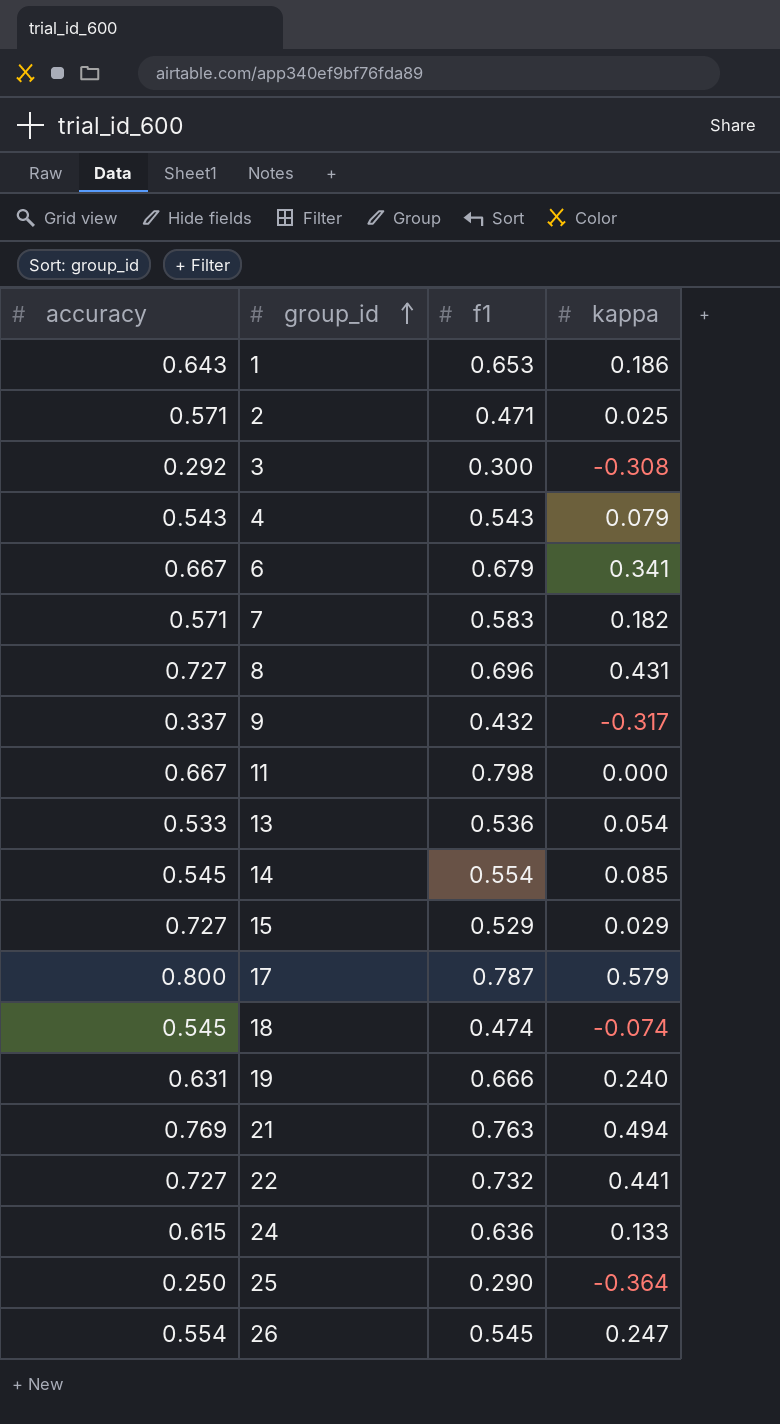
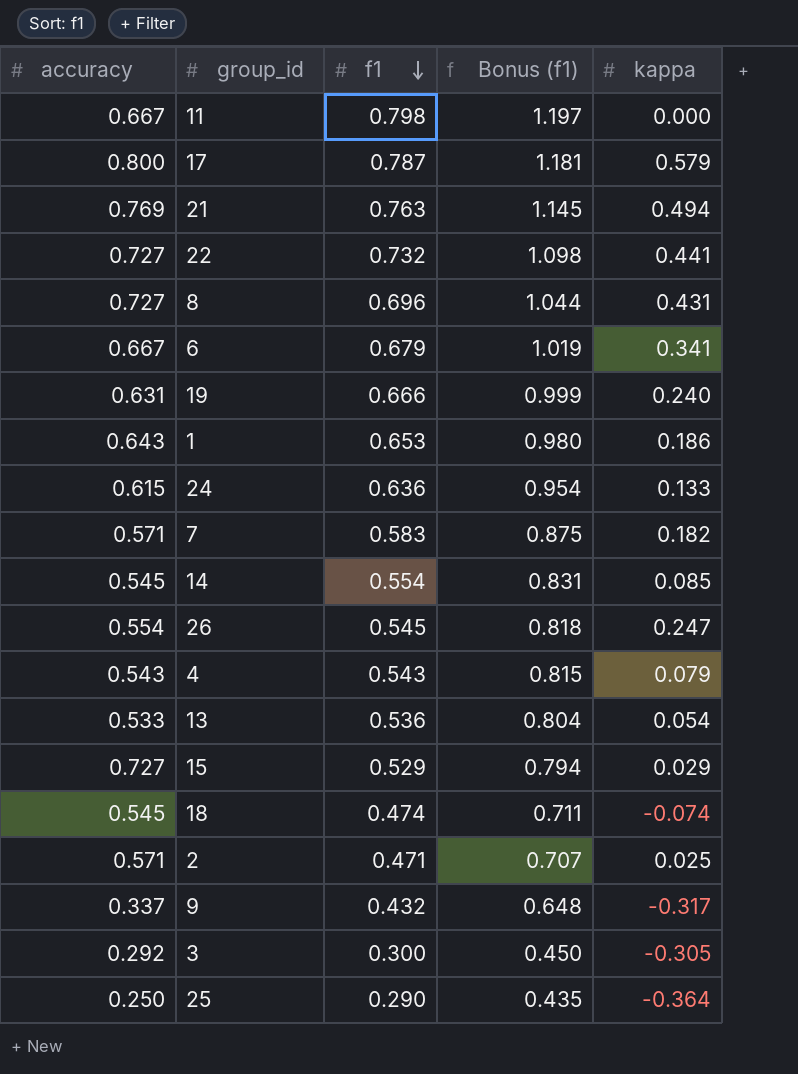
row order: group_id ascending -> f1 descending
column Bonus (f1) | formula: none -> [f1] * 1.5
3 | kappa: -0.308 -> -0.305

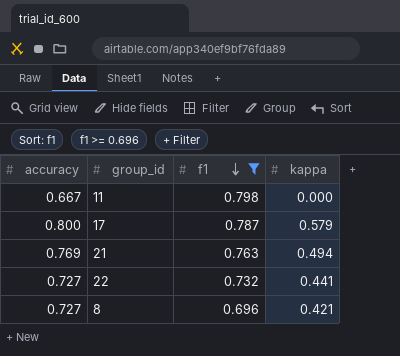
filter: none -> f1 >= 0.696
column Bonus (f1) | formula: [f1] * 1.5 -> none
8 | kappa: 0.431 -> 0.421

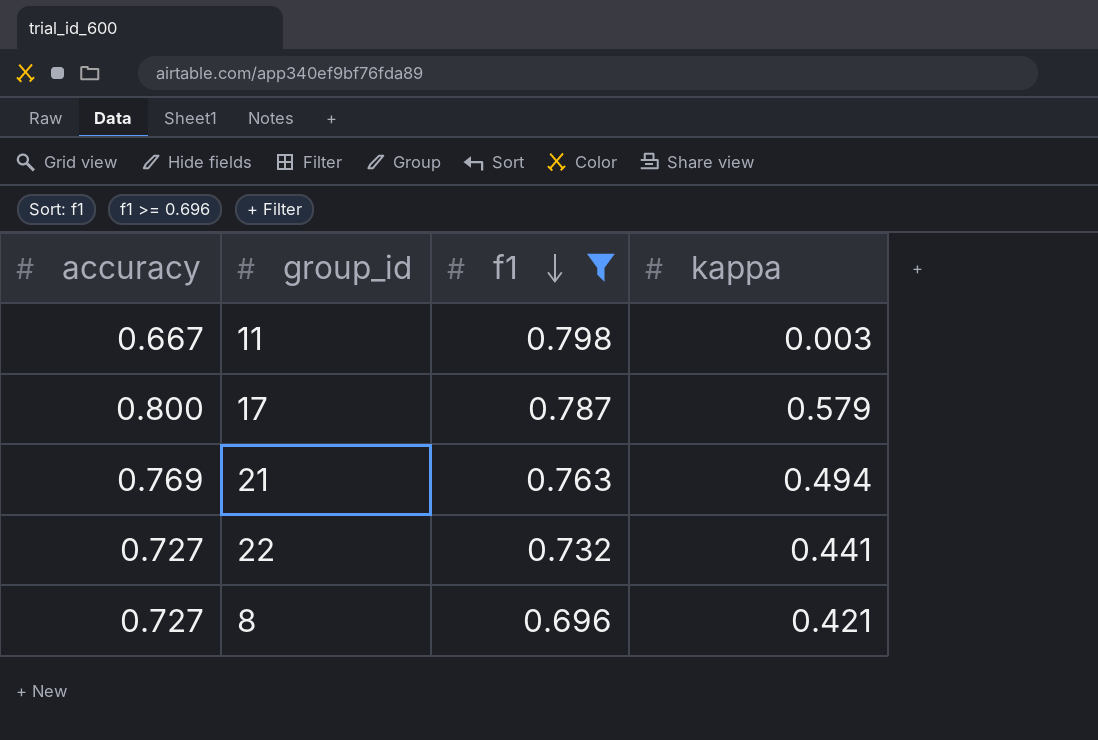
11 | kappa: 0.000 -> 0.003

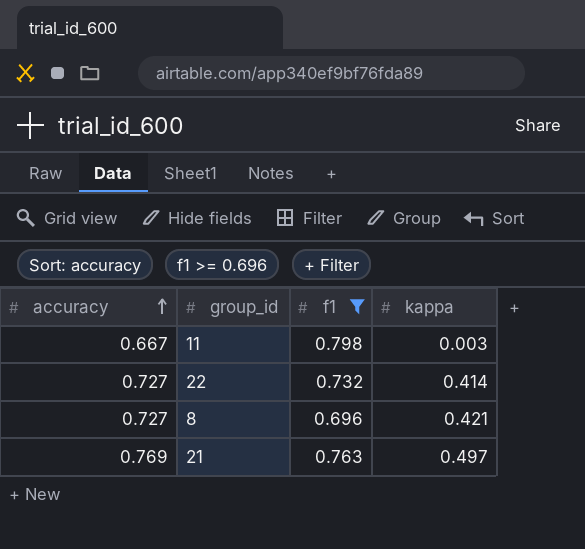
row order: f1 descending -> accuracy ascending
row 17: 0.800 | 0.787 | 0.579 -> none
22 | kappa: 0.441 -> 0.414
21 | kappa: 0.494 -> 0.497

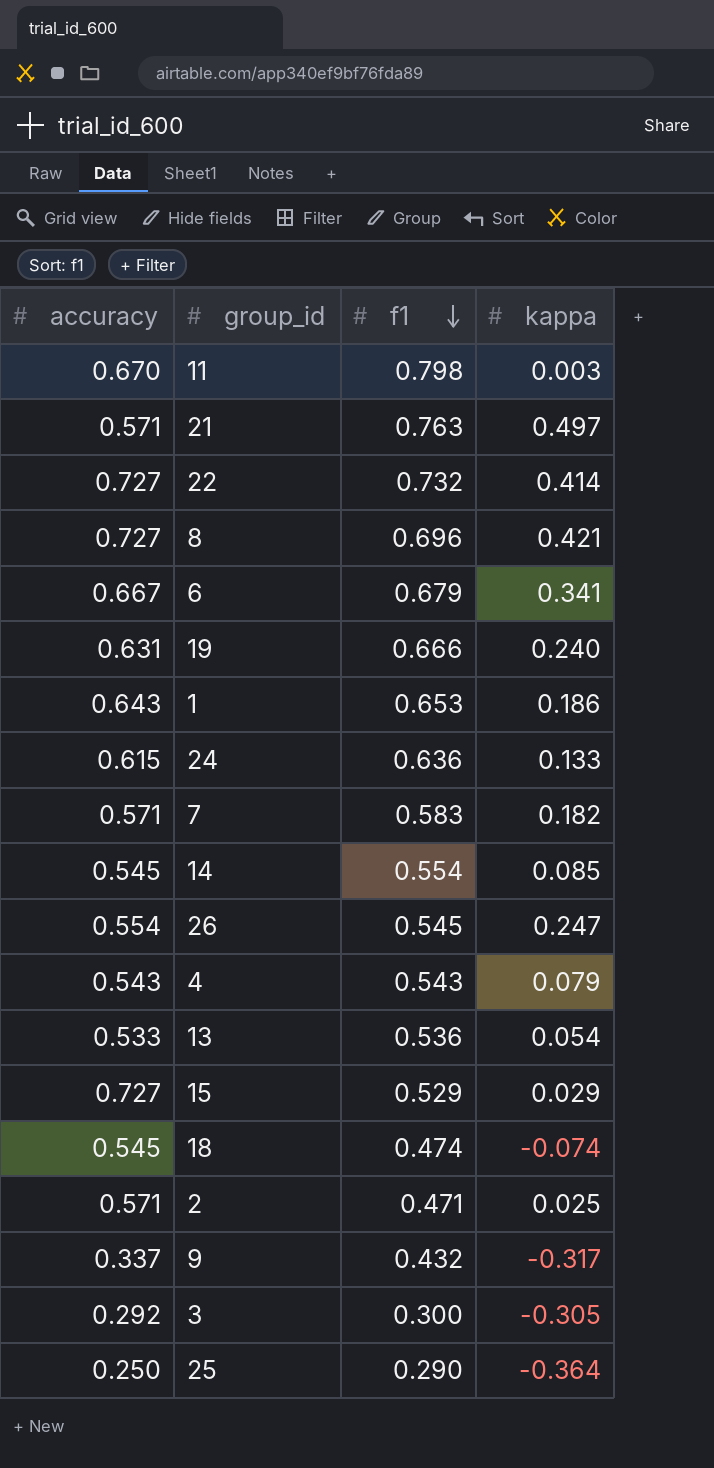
filter: f1 >= 0.696 -> none
row order: accuracy ascending -> f1 descending
11 | accuracy: 0.667 -> 0.670
21 | accuracy: 0.769 -> 0.571

